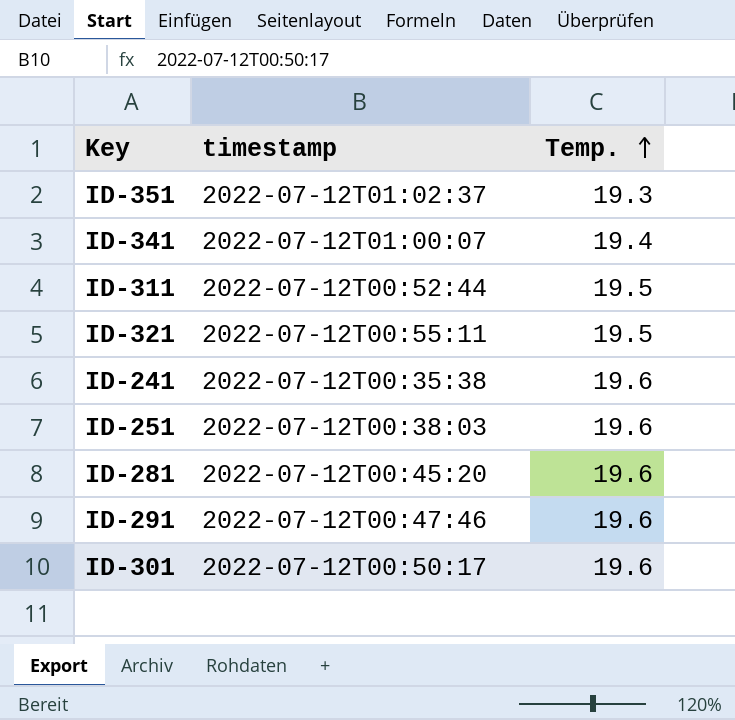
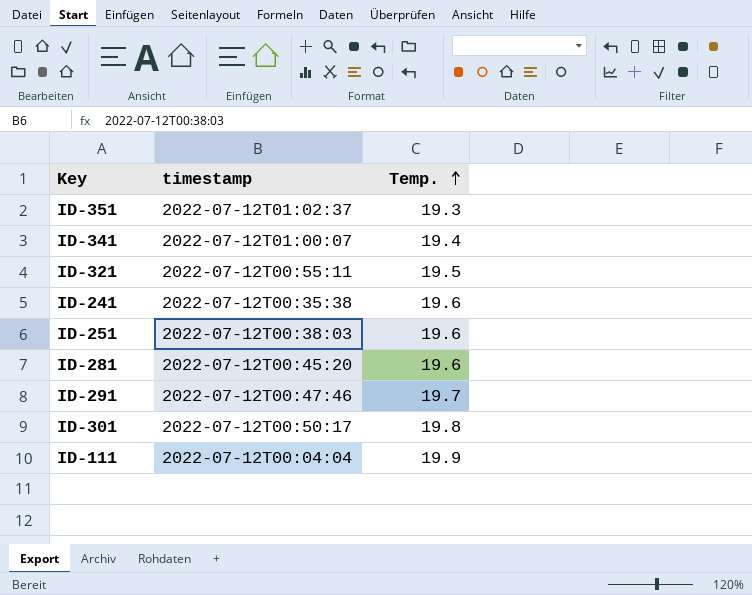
row ID-311: 2022-07-12T00:52:44 | 19.5 -> none
ID-291 | Temp.: 19.6 -> 19.7
ID-301 | Temp.: 19.6 -> 19.8
row ID-111: none -> 2022-07-12T00:04:04 | 19.9

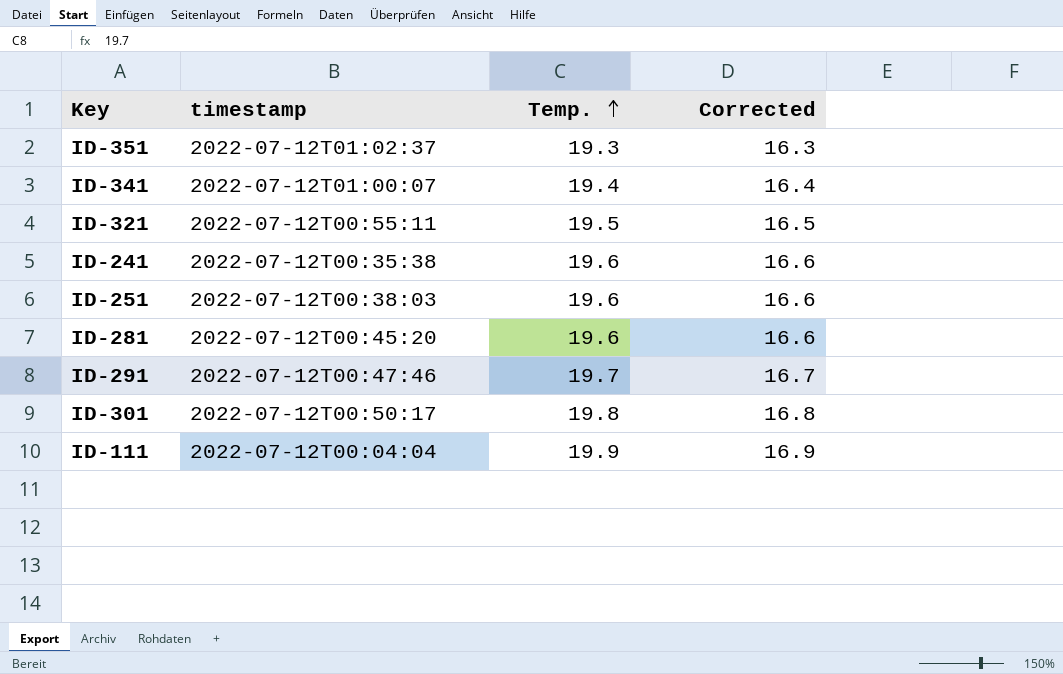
column Corrected | formula: none -> [Temp.] - 3

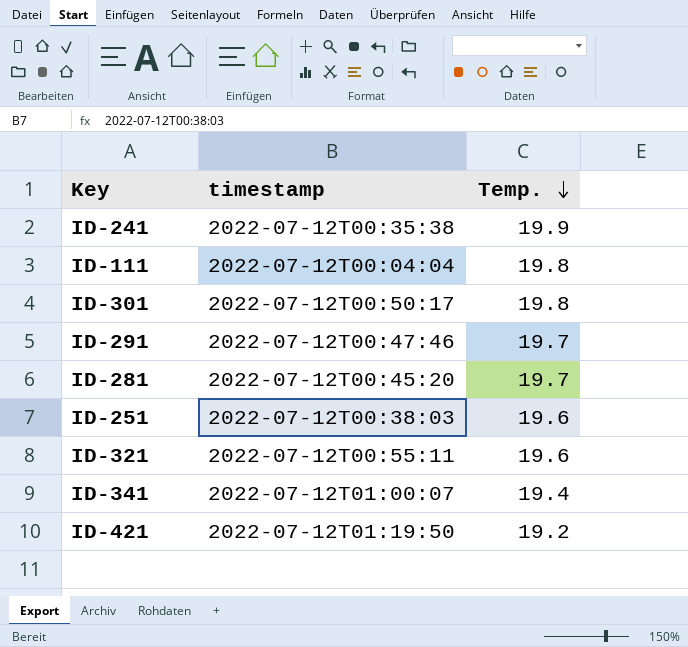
row order: Temp. ascending -> Temp. descending
column Corrected | formula: [Temp.] - 3 -> none
row ID-351: 2022-07-12T01:02:37 | 19.3 | 16.3 -> none
ID-241 | Temp.: 19.6 -> 19.9
ID-111 | Temp.: 19.9 -> 19.8
ID-281 | Temp.: 19.6 -> 19.7
ID-321 | Temp.: 19.5 -> 19.6
row ID-421: none -> 2022-07-12T01:19:50 | 19.2

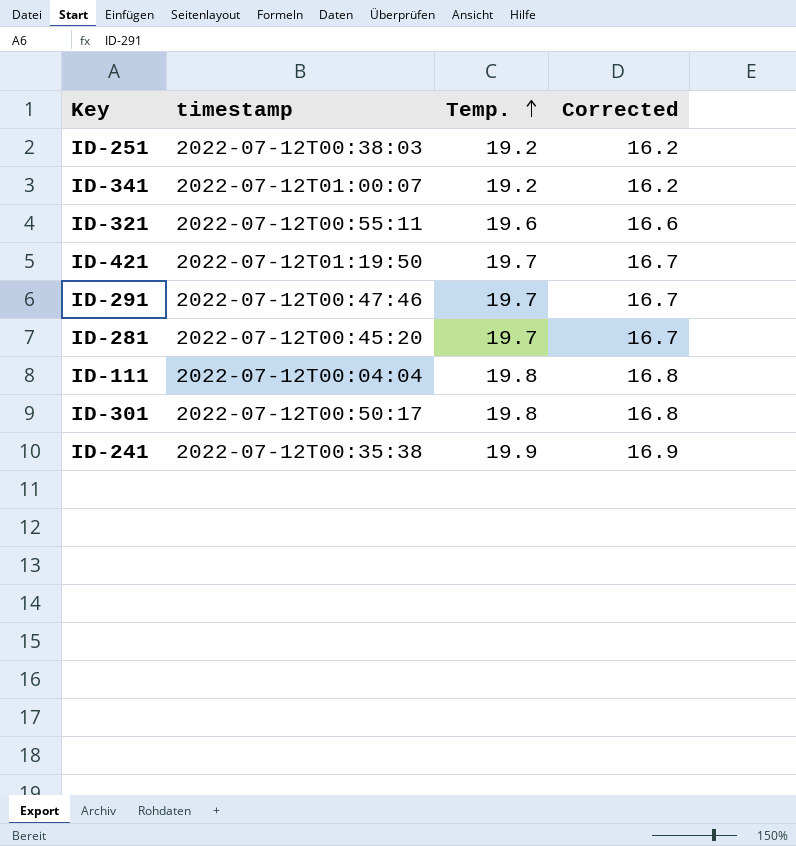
row order: Temp. descending -> Temp. ascending
column Corrected | formula: none -> [Temp.] - 3
ID-251 | Temp.: 19.6 -> 19.2
ID-341 | Temp.: 19.4 -> 19.2
ID-421 | Temp.: 19.2 -> 19.7

